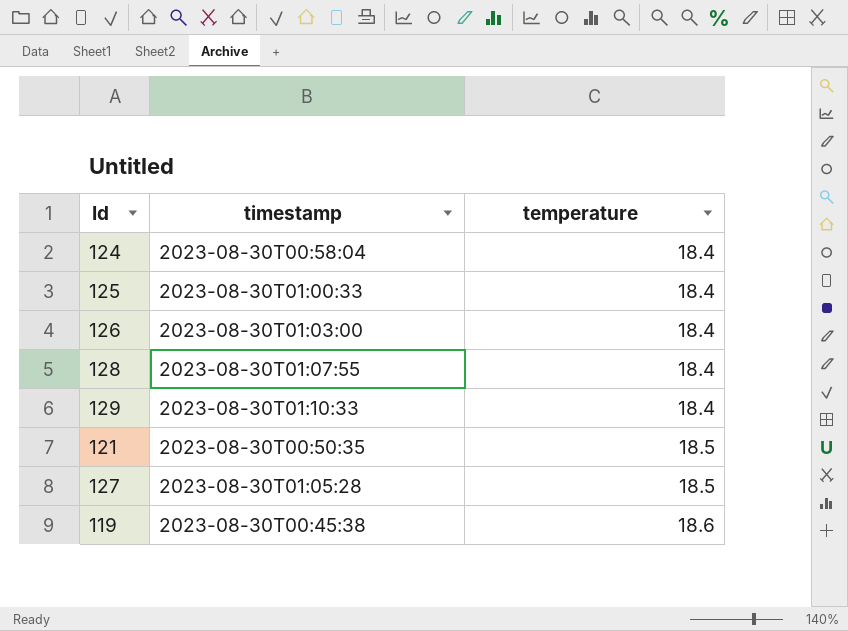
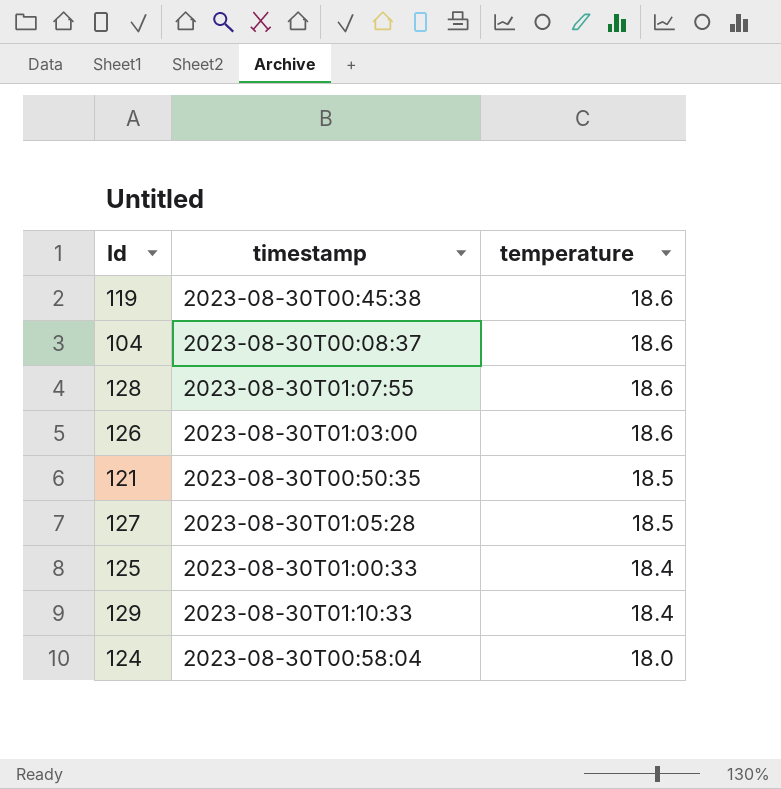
row order: temperature ascending -> temperature descending
row 104: none -> 2023-08-30T00:08:37 | 18.6
128 | temperature: 18.4 -> 18.6
126 | temperature: 18.4 -> 18.6
124 | temperature: 18.4 -> 18.0

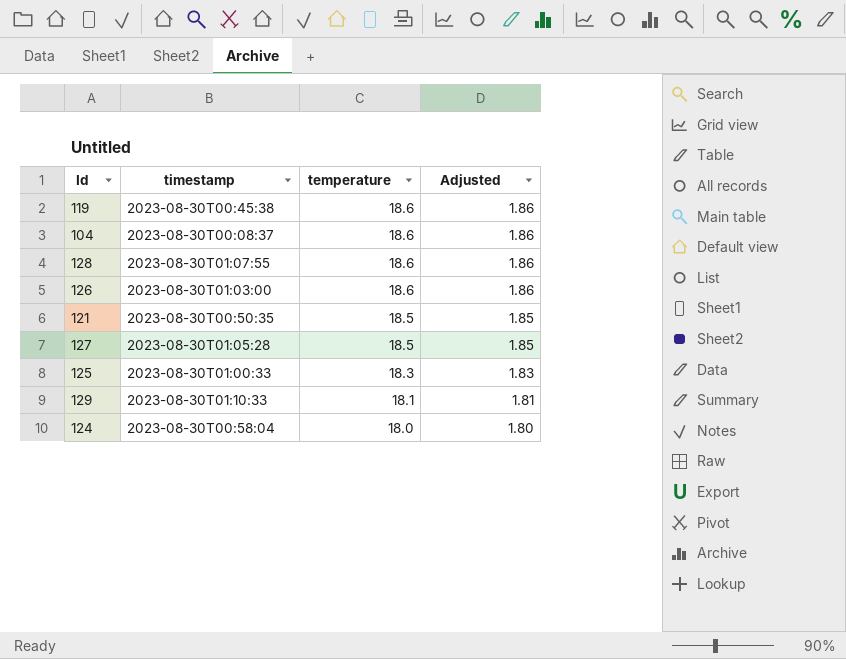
column Adjusted | formula: none -> [temperature] * 0.1
125 | temperature: 18.4 -> 18.3
129 | temperature: 18.4 -> 18.1

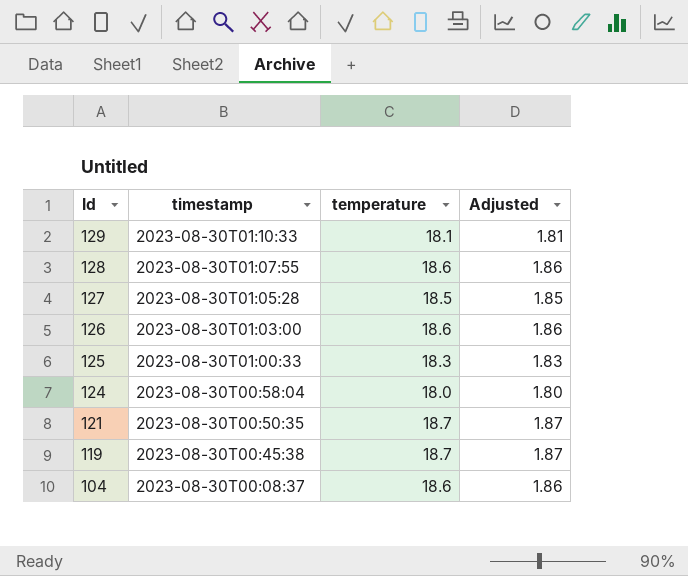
row order: temperature descending -> Id descending
121 | temperature: 18.5 -> 18.7
121 | Adjusted: 1.85 -> 1.87
119 | temperature: 18.6 -> 18.7
119 | Adjusted: 1.86 -> 1.87

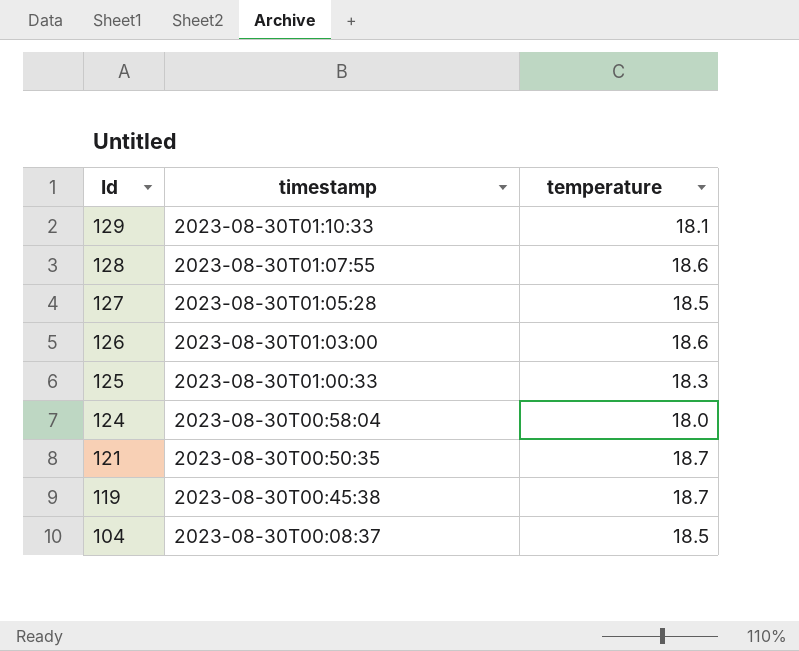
column Adjusted | formula: [temperature] * 0.1 -> none
104 | temperature: 18.6 -> 18.5

